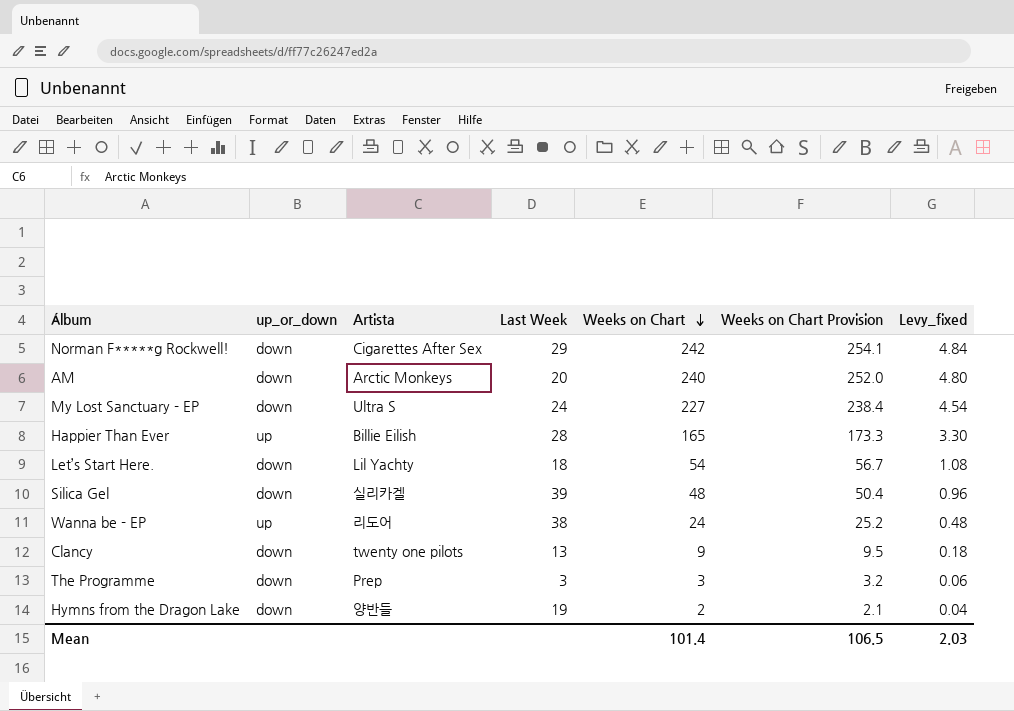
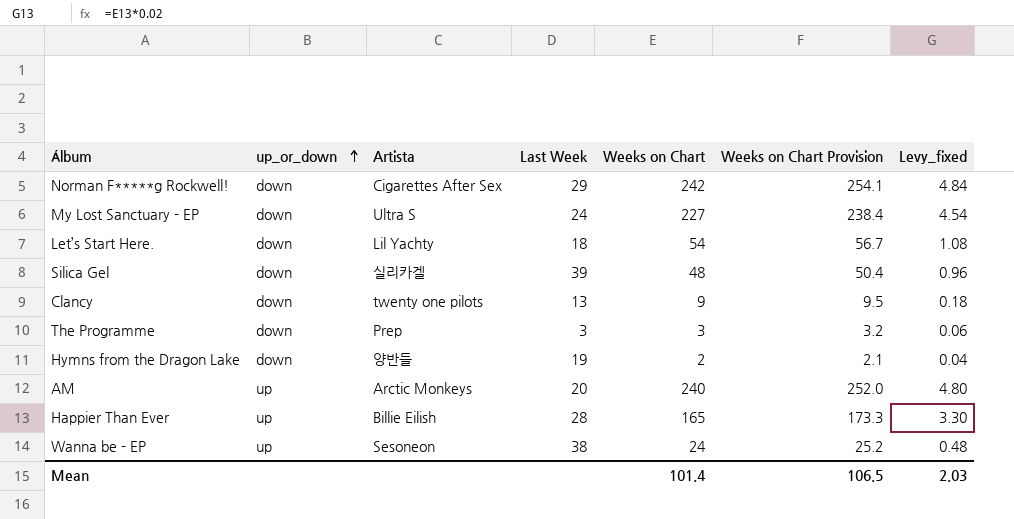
row order: Weeks on Chart descending -> up_or_down ascending
AM | up_or_down: down -> up
Wanna be - EP | Artista: 리도어 -> Sesoneon

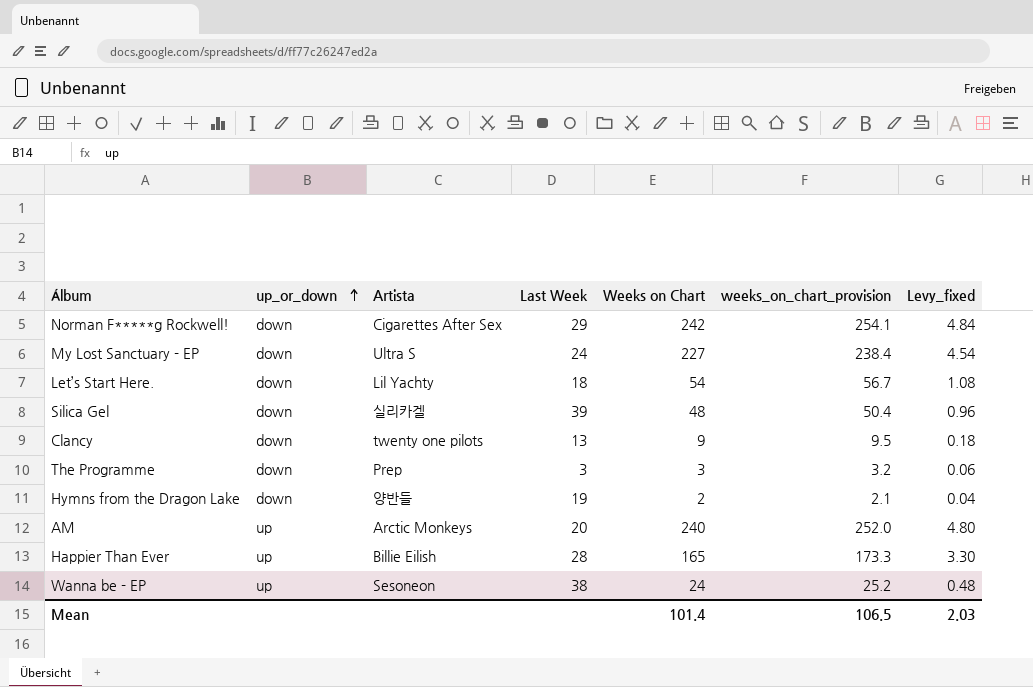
column name: Weeks on Chart Provision -> weeks_on_chart_provision

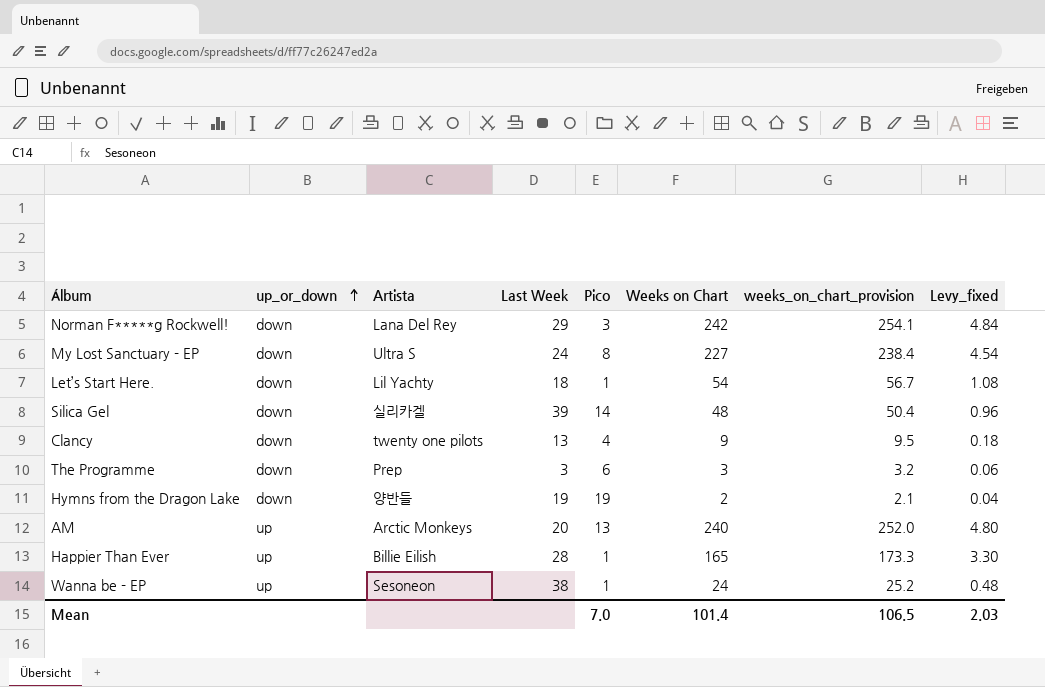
column Pico | position: none -> 5
Norman F*****g Rockwell! | Artista: Cigarettes After Sex -> Lana Del Rey

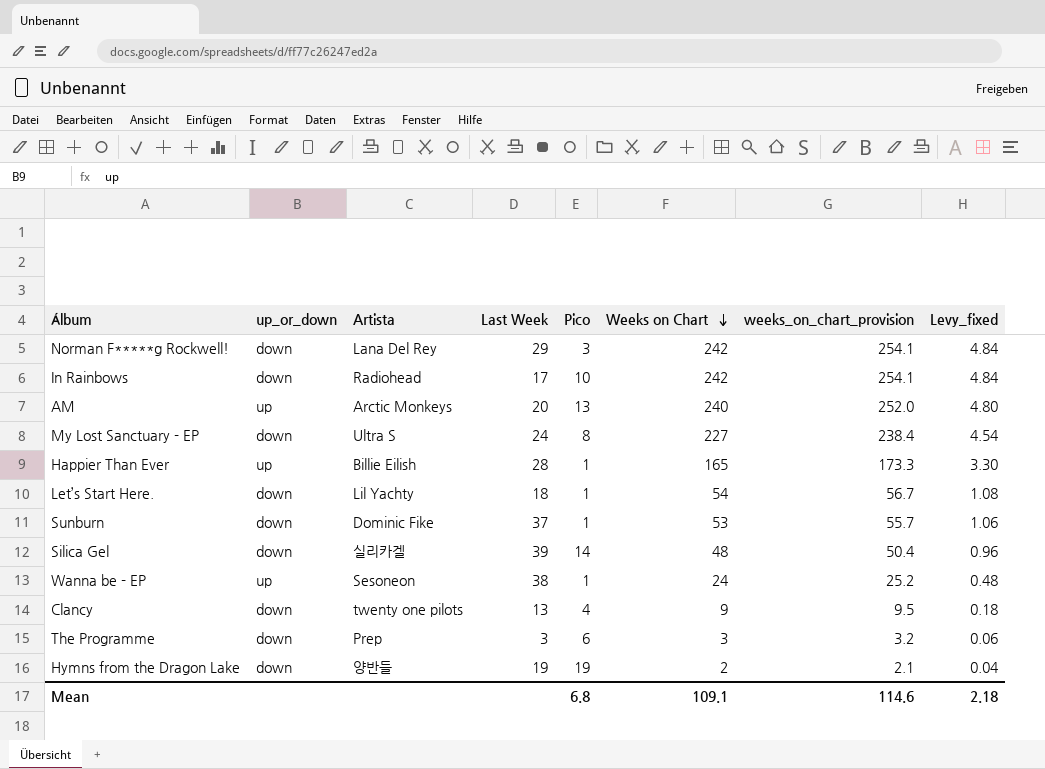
row order: up_or_down ascending -> Weeks on Chart descending
row In Rainbows: none -> down | Radiohead | 17 | 10 | 242 | 254.1 | 4.84
row Sunburn: none -> down | Dominic Fike | 37 | 1 | 53 | 55.7 | 1.06
Mean | Pico: 7.0 -> 6.8
Mean | Weeks on Chart: 101.4 -> 109.1
Mean | weeks_on_chart_provision: 106.5 -> 114.6
Mean | Levy_fixed: 2.03 -> 2.18

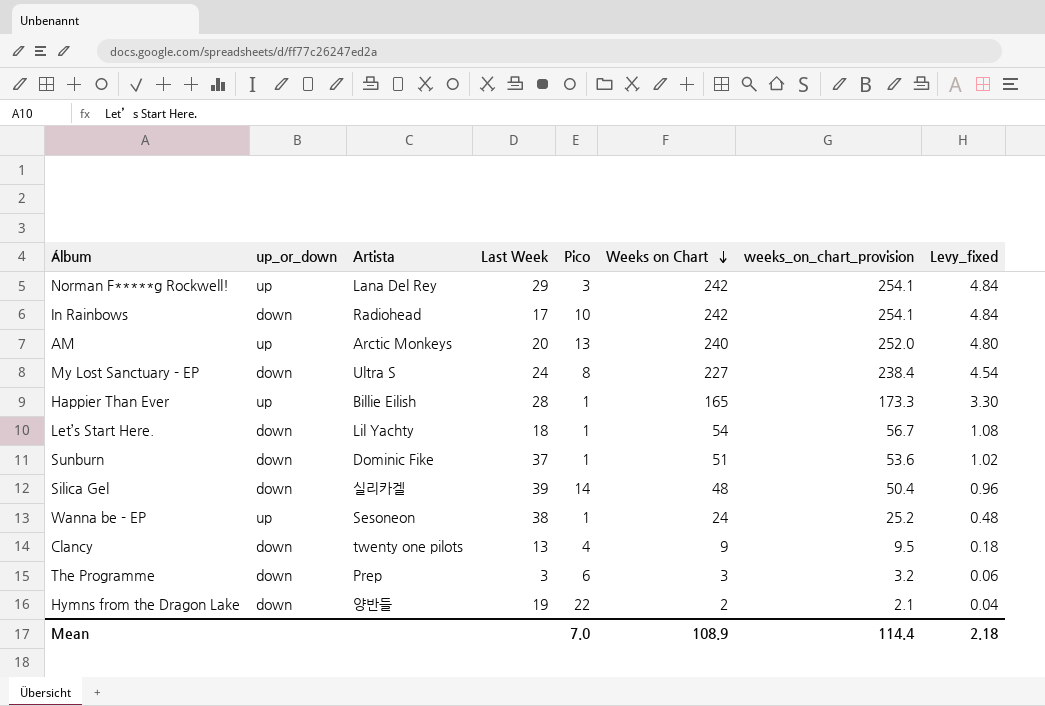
Norman F*****g Rockwell! | up_or_down: down -> up
Sunburn | Weeks on Chart: 53 -> 51
Sunburn | weeks_on_chart_provision: 55.7 -> 53.6
Sunburn | Levy_fixed: 1.06 -> 1.02
Hymns from the Dragon Lake | Pico: 19 -> 22
Mean | Pico: 6.8 -> 7.0
Mean | Weeks on Chart: 109.1 -> 108.9
Mean | weeks_on_chart_provision: 114.6 -> 114.4

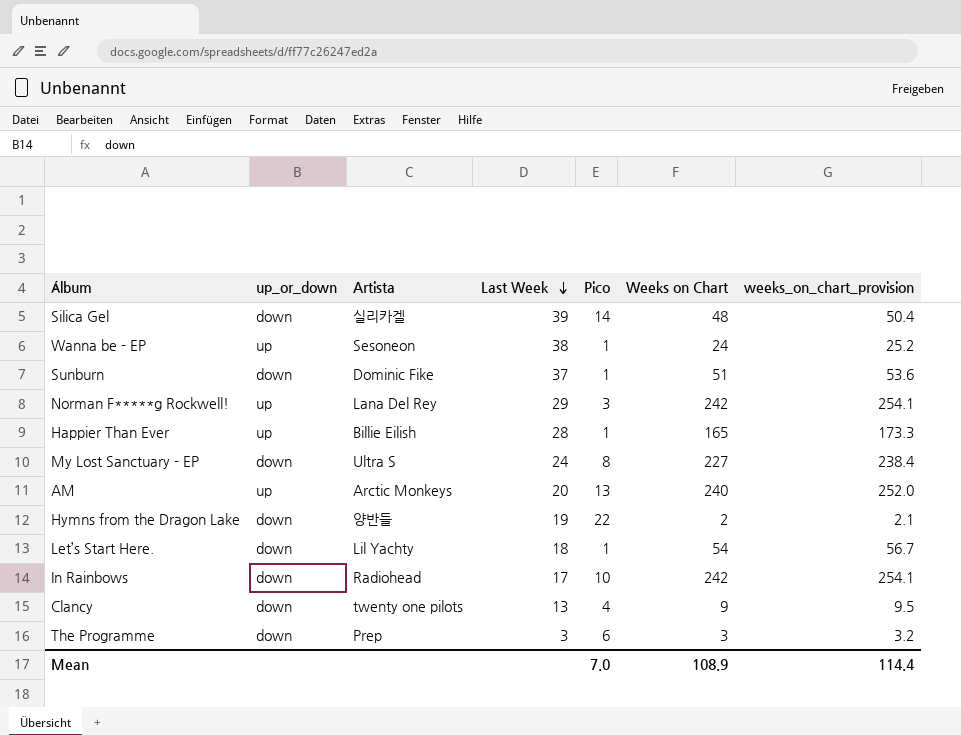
row order: Weeks on Chart descending -> Last Week descending
column Levy_fixed | formula: [Weeks on Chart] * 0.02 -> none

